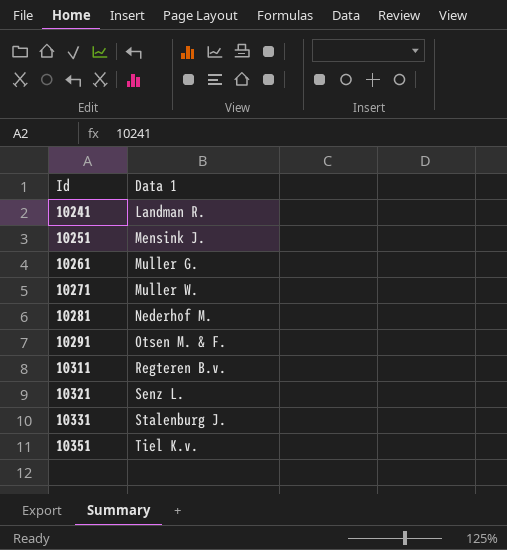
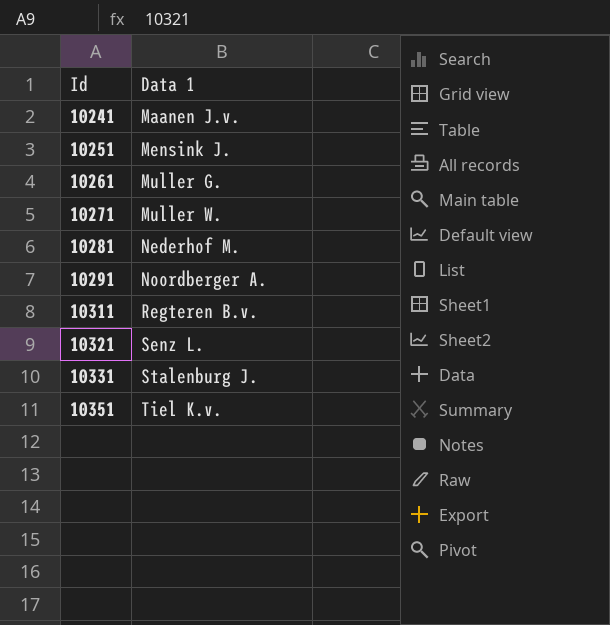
10241 | Data 1: Landman R. -> Maanen J.v.
10291 | Data 1: Otsen M. & F. -> Noordberger A.

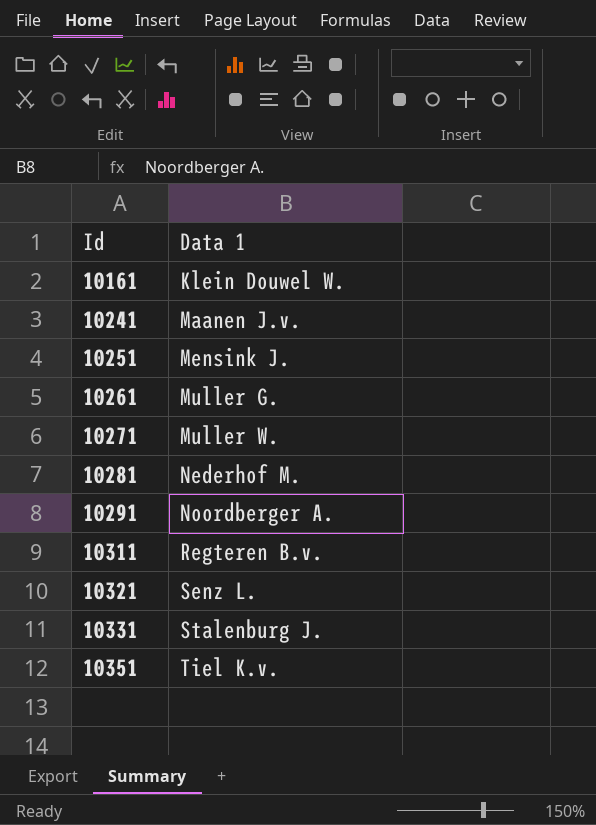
row 10161: none -> Klein Douwel W.

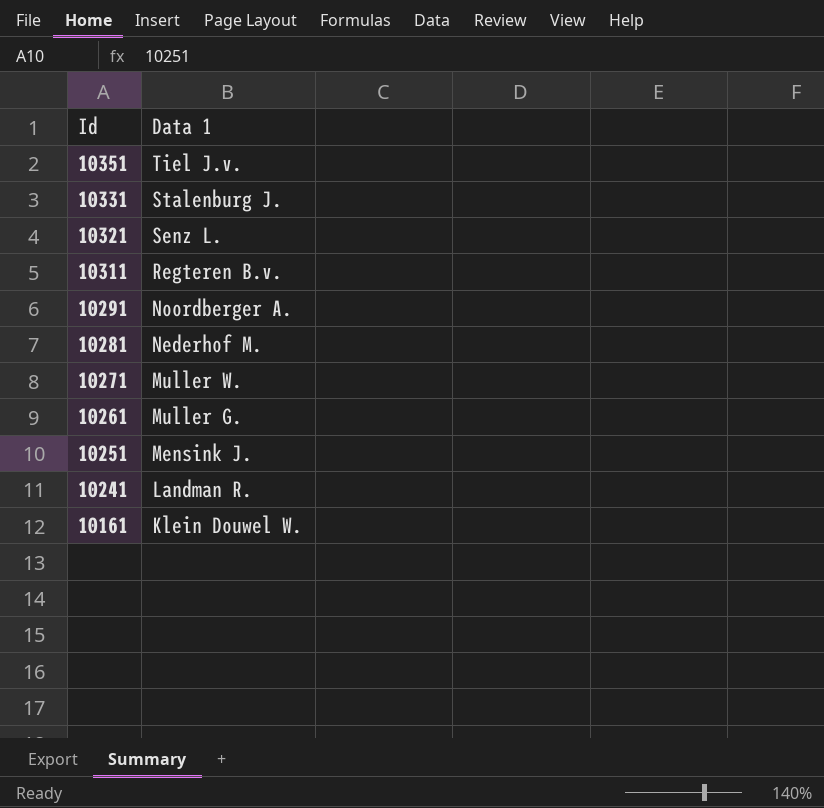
row order: Id ascending -> Id descending
10351 | Data 1: Tiel K.v. -> Tiel J.v.
10241 | Data 1: Maanen J.v. -> Landman R.

